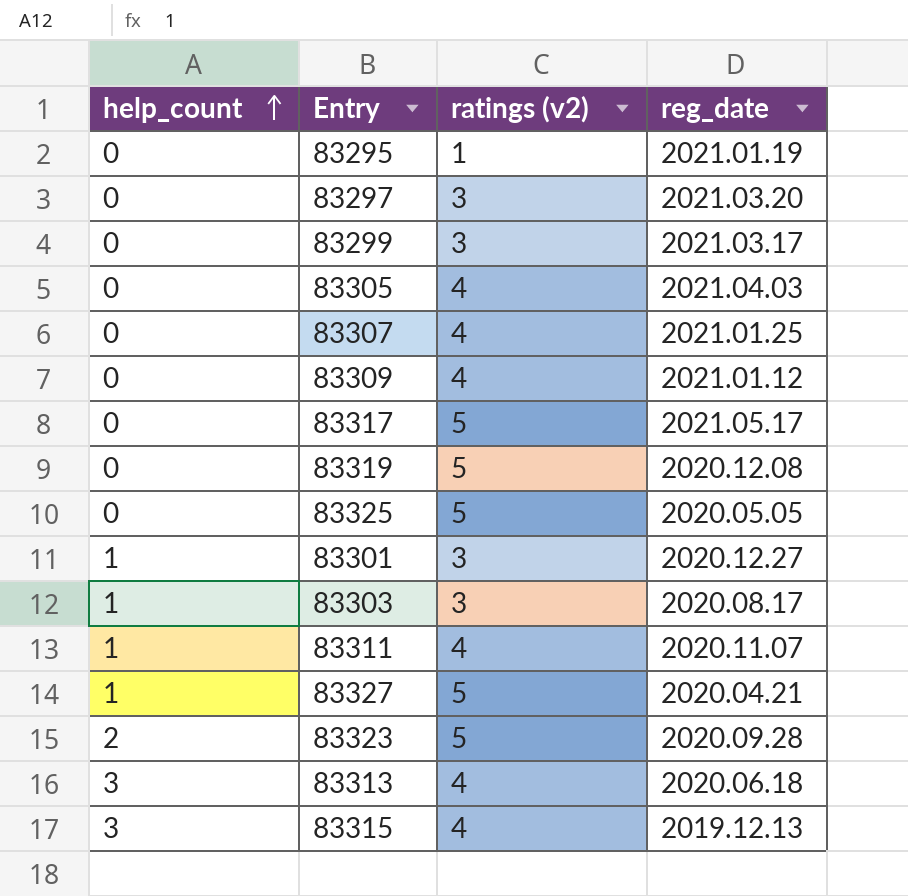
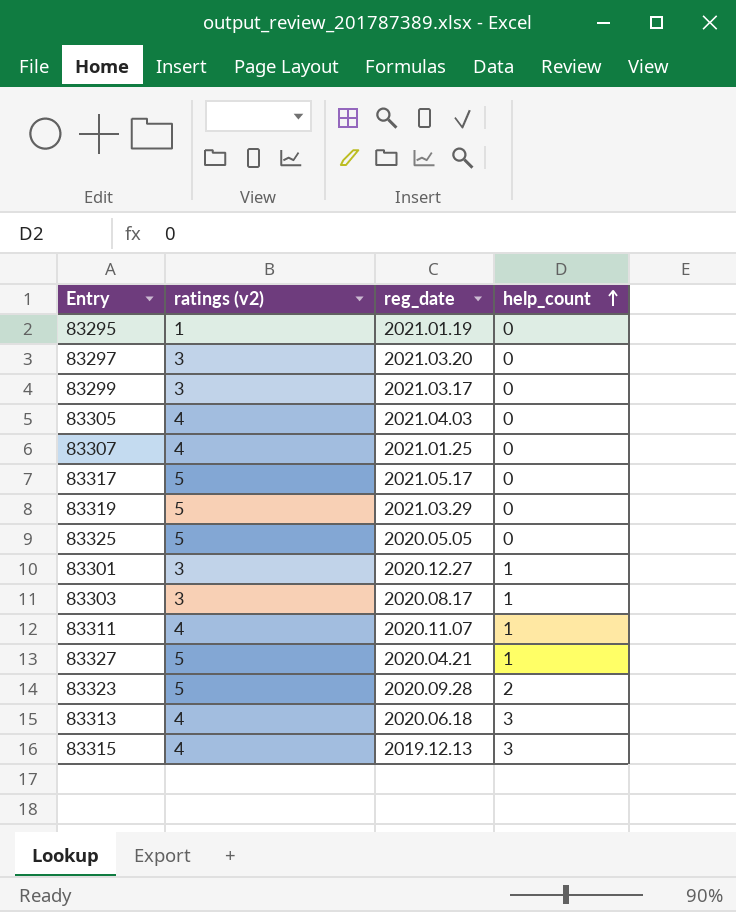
column help_count | position: 1 -> 4
row 83309: 0 | 4 | 2021.01.12 -> none
83319 | reg_date: 2020.12.08 -> 2021.03.29

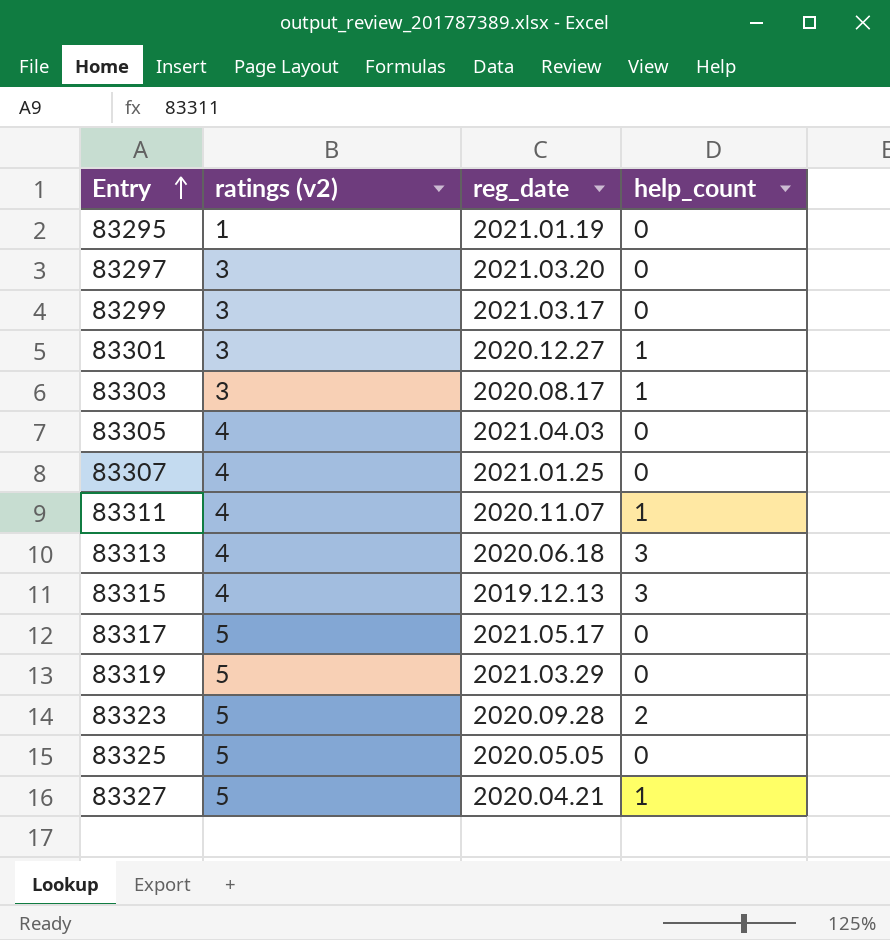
row order: help_count ascending -> Entry ascending

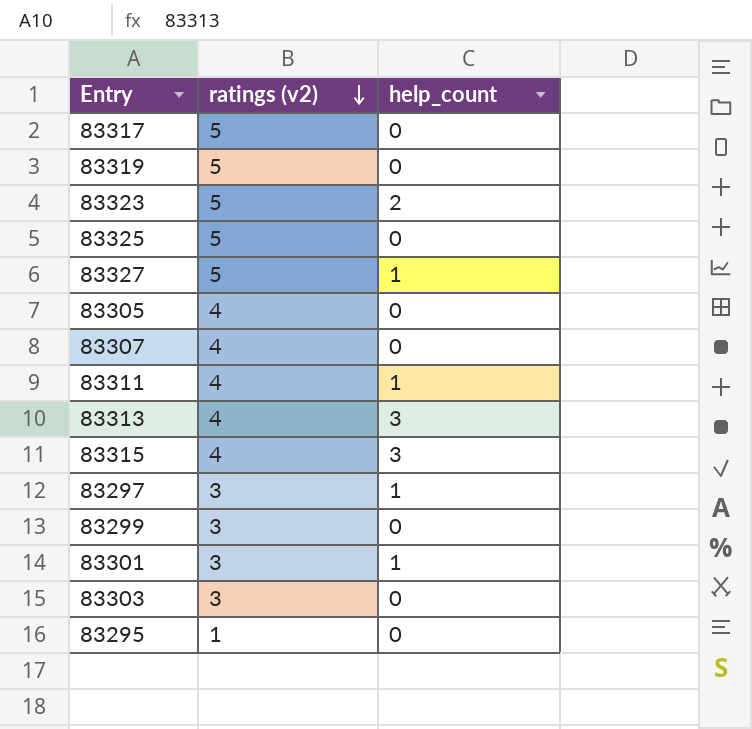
row order: Entry ascending -> ratings (v2) descending
column reg_date | position: 3 -> none
83297 | help_count: 0 -> 1
83303 | help_count: 1 -> 0

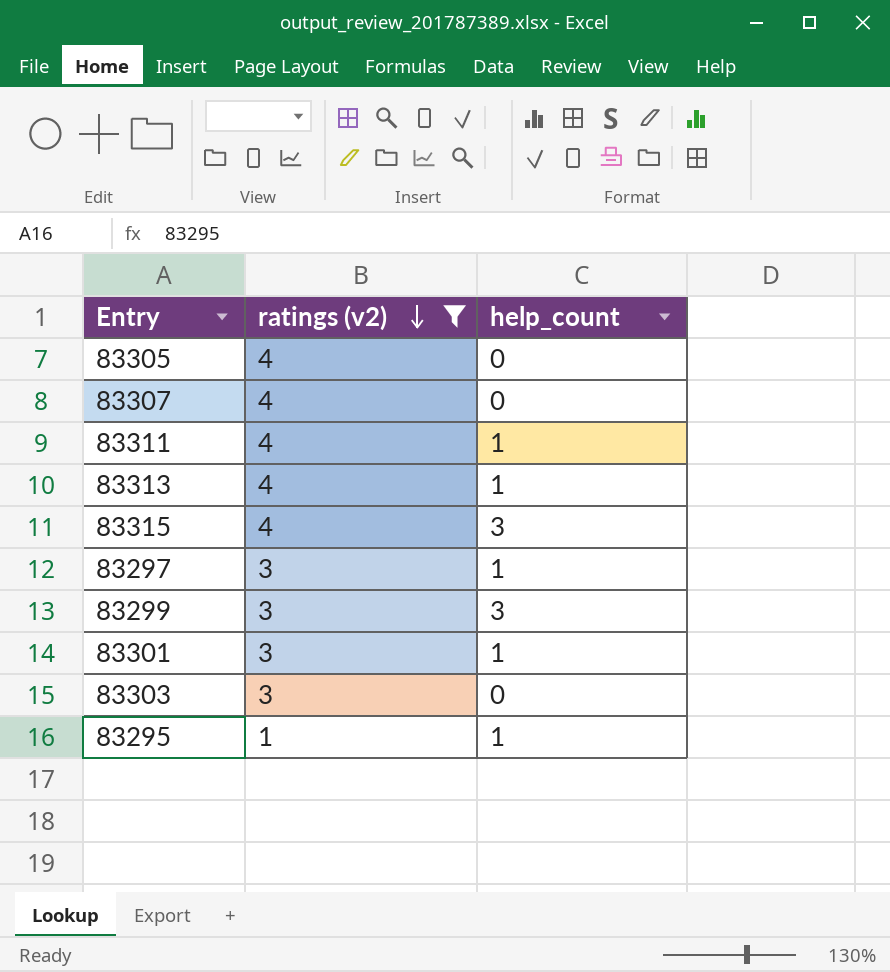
filter: none -> ratings (v2) != 5
83313 | help_count: 3 -> 1
83299 | help_count: 0 -> 3
83295 | help_count: 0 -> 1

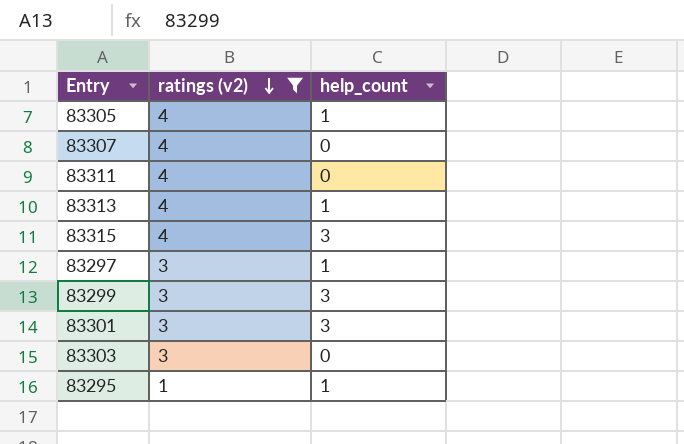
83305 | help_count: 0 -> 1
83311 | help_count: 1 -> 0
83301 | help_count: 1 -> 3

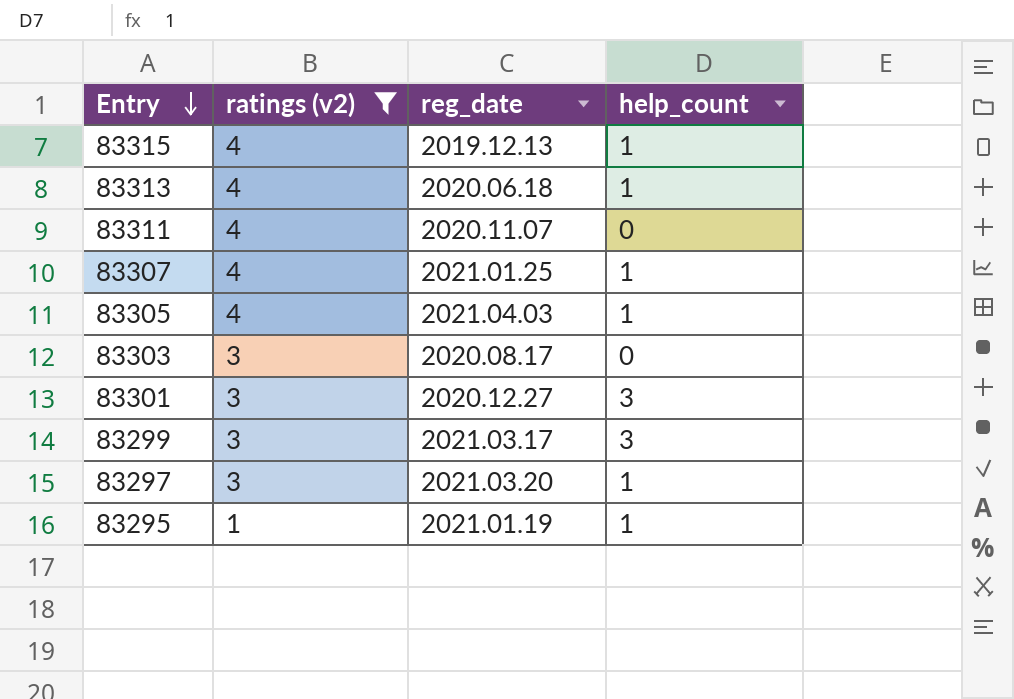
row order: ratings (v2) descending -> Entry descending
column reg_date | position: none -> 3
83315 | help_count: 3 -> 1
83307 | help_count: 0 -> 1

